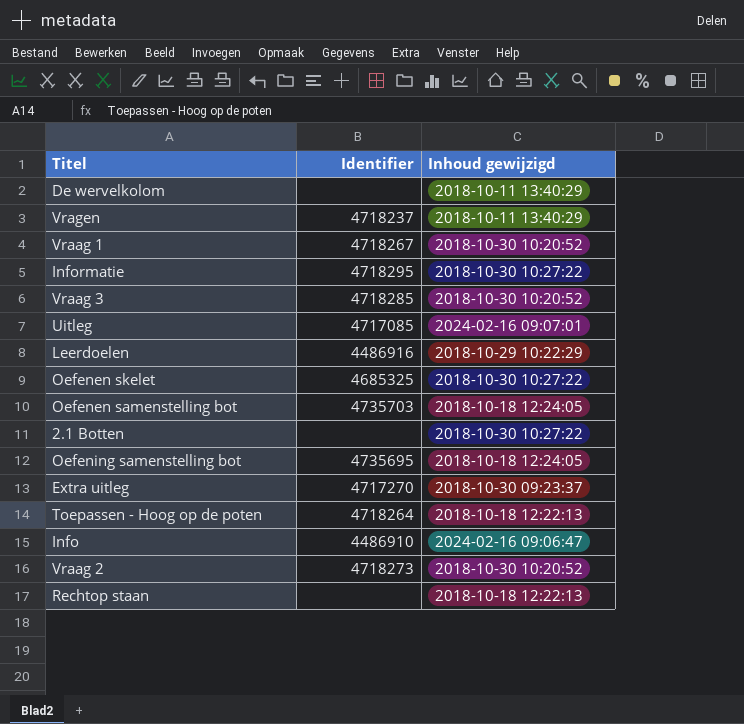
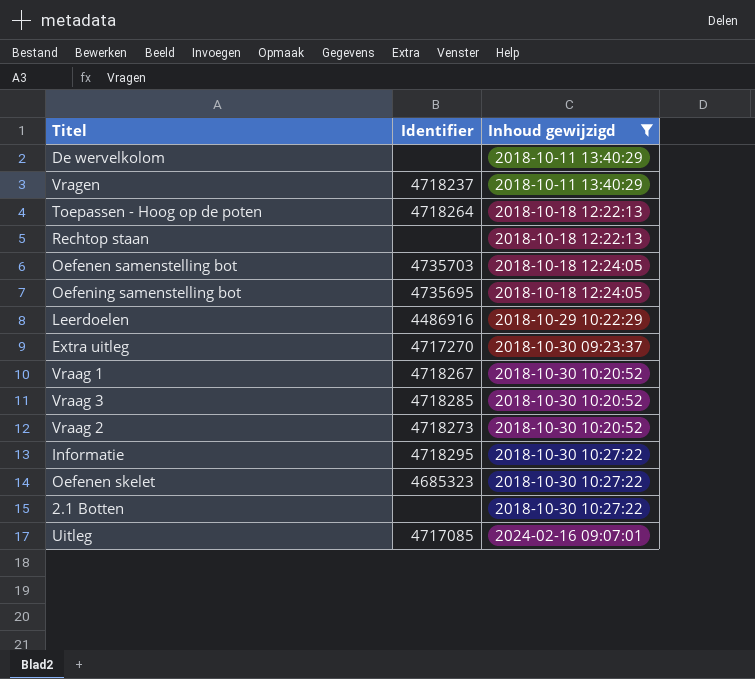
filter: none -> Inhoud gewijzigd != 2024-02-16 09:06:47
row order: none -> Inhoud gewijzigd ascending
Oefenen skelet | Identifier: 4685325 -> 4685323

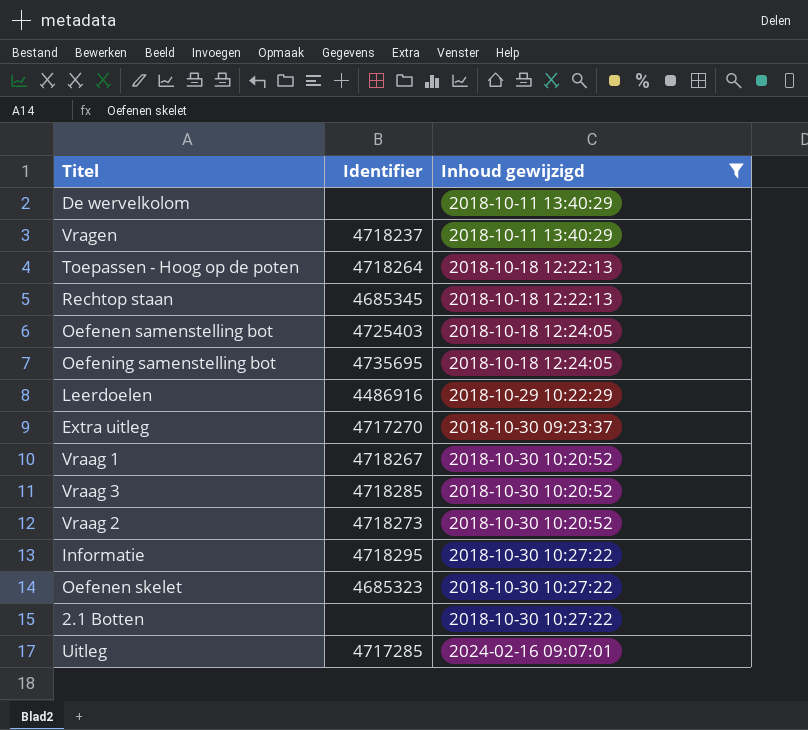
Rechtop staan | Identifier: none -> 4685345
Oefenen samenstelling bot | Identifier: 4735703 -> 4725403
Uitleg | Identifier: 4717085 -> 4717285

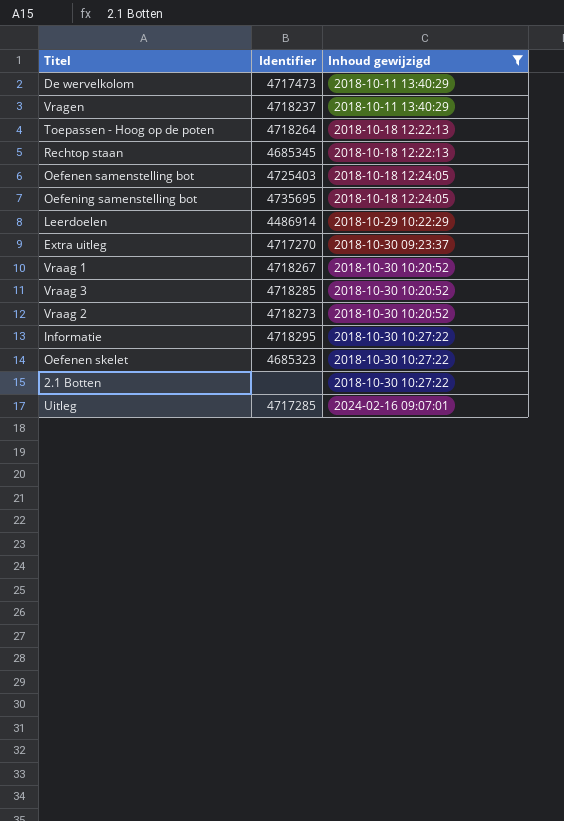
De wervelkolom | Identifier: none -> 4717473
Leerdoelen | Identifier: 4486916 -> 4486914

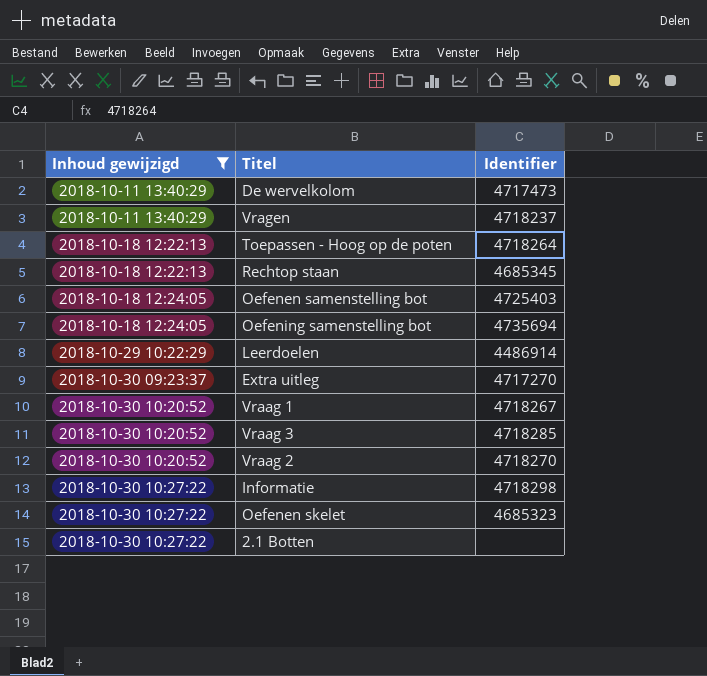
column Inhoud gewijzigd | position: 3 -> 1
row Uitleg: 4717285 | 2024-02-16 09:07:01 -> none
Oefening samenstelling bot | Identifier: 4735695 -> 4735694
Vraag 2 | Identifier: 4718273 -> 4718270
Informatie | Identifier: 4718295 -> 4718298

